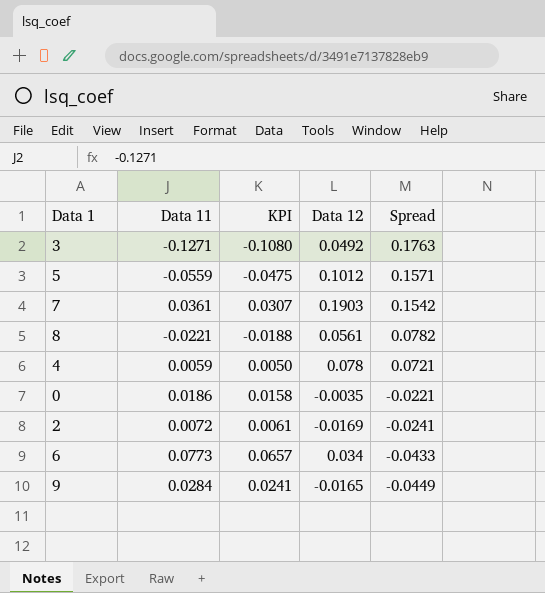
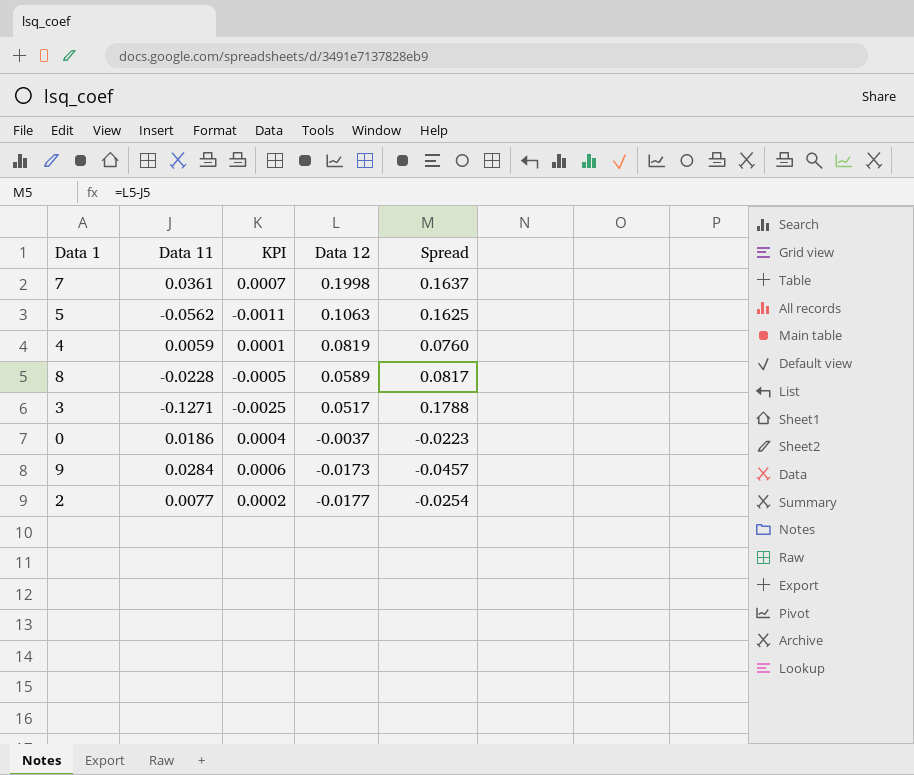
row order: Spread descending -> Data 12 descending
column KPI | formula: [Data 11] * 0.85 -> [Data 11] * 0.02
row 6: 0.0773 | 0.0657 | 0.034 | -0.0433 -> none
7 | Data 12: 0.1903 -> 0.1998
7 | Spread: 0.1542 -> 0.1637
5 | Data 11: -0.0559 -> -0.0562
5 | Data 12: 0.1012 -> 0.1063
5 | Spread: 0.1571 -> 0.1625
4 | Data 12: 0.078 -> 0.0819
4 | Spread: 0.0721 -> 0.0760
8 | Data 11: -0.0221 -> -0.0228
8 | Data 12: 0.0561 -> 0.0589
8 | Spread: 0.0782 -> 0.0817
3 | Data 12: 0.0492 -> 0.0517
3 | Spread: 0.1763 -> 0.1788
0 | Data 12: -0.0035 -> -0.0037
0 | Spread: -0.0221 -> -0.0223
9 | Data 12: -0.0165 -> -0.0173
9 | Spread: -0.0449 -> -0.0457
2 | Data 11: 0.0072 -> 0.0077
2 | Data 12: -0.0169 -> -0.0177
2 | Spread: -0.0241 -> -0.0254

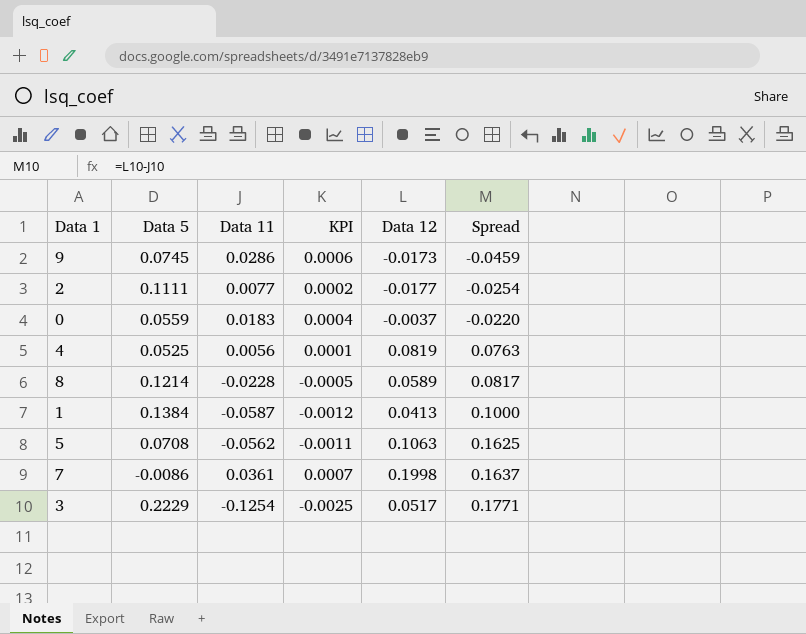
row order: Data 12 descending -> Spread ascending
column Data 5 | position: none -> 2
9 | Data 11: 0.0284 -> 0.0286
9 | Spread: -0.0457 -> -0.0459
0 | Data 11: 0.0186 -> 0.0183
0 | Spread: -0.0223 -> -0.0220
4 | Data 11: 0.0059 -> 0.0056
4 | Spread: 0.0760 -> 0.0763
row 1: none -> 0.1384 | -0.0587 | -0.0012 | 0.0413 | 0.1000
3 | Data 11: -0.1271 -> -0.1254
3 | Spread: 0.1788 -> 0.1771

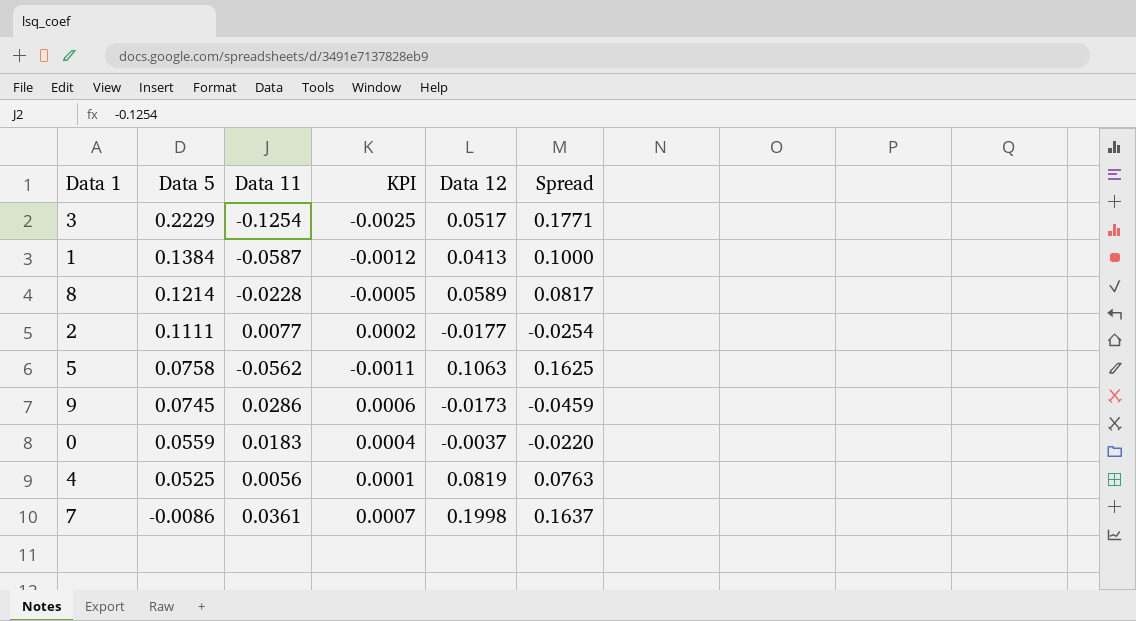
row order: Spread ascending -> Data 5 descending
5 | Data 5: 0.0708 -> 0.0758

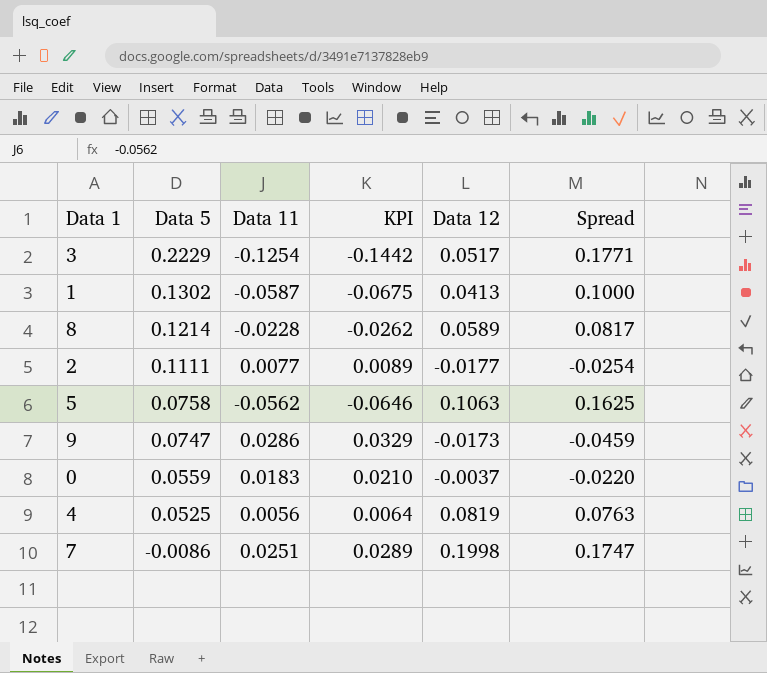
column KPI | formula: [Data 11] * 0.02 -> [Data 11] * 1.15
1 | Data 5: 0.1384 -> 0.1302
9 | Data 5: 0.0745 -> 0.0747
7 | Data 11: 0.0361 -> 0.0251
7 | Spread: 0.1637 -> 0.1747

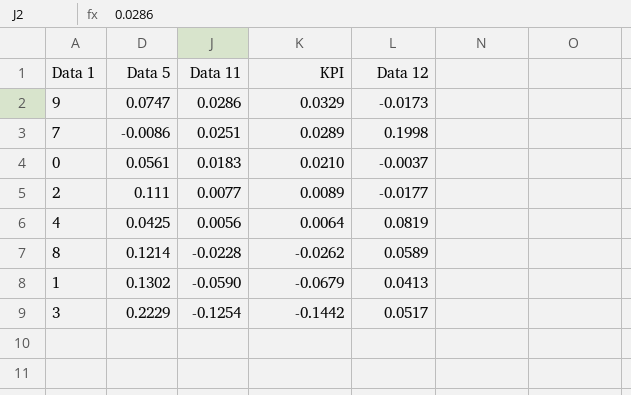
row order: Data 5 descending -> Data 11 descending
column Spread | formula: [Data 12] - [Data 11] -> none
row 5: 0.0758 | -0.0562 | -0.0646 | 0.1063 | 0.1625 -> none
0 | Data 5: 0.0559 -> 0.0561
2 | Data 5: 0.1111 -> 0.111
4 | Data 5: 0.0525 -> 0.0425
1 | Data 11: -0.0587 -> -0.0590
1 | KPI: -0.0675 -> -0.0679

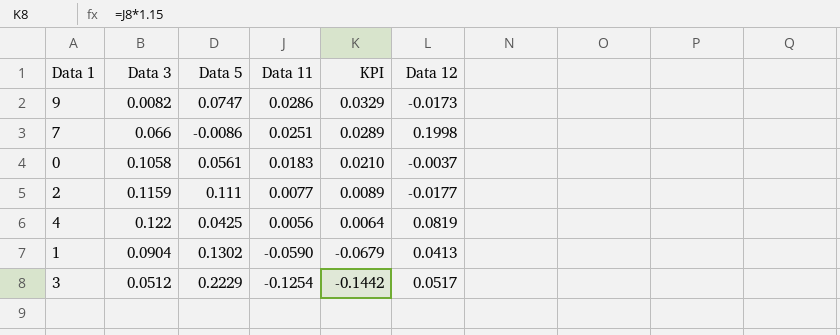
column Data 3 | position: none -> 2
row 8: 0.1214 | -0.0228 | -0.0262 | 0.0589 -> none

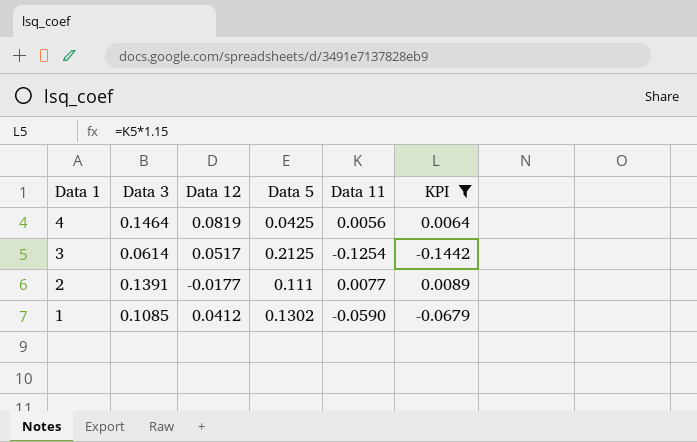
filter: none -> KPI <= 0.0089
row order: Data 11 descending -> Data 1 descending
column Data 12 | position: 6 -> 3
4 | Data 3: 0.122 -> 0.1464
3 | Data 3: 0.0512 -> 0.0614
3 | Data 5: 0.2229 -> 0.2125
2 | Data 3: 0.1159 -> 0.1391
1 | Data 3: 0.0904 -> 0.1085
1 | Data 12: 0.0413 -> 0.0412

